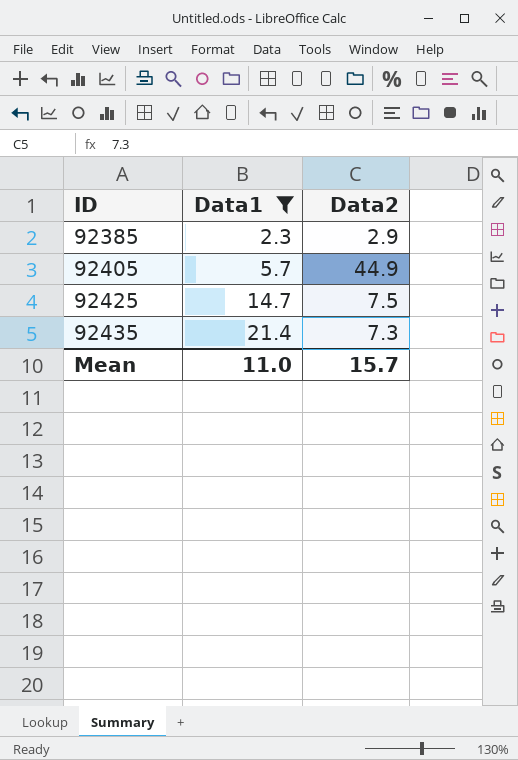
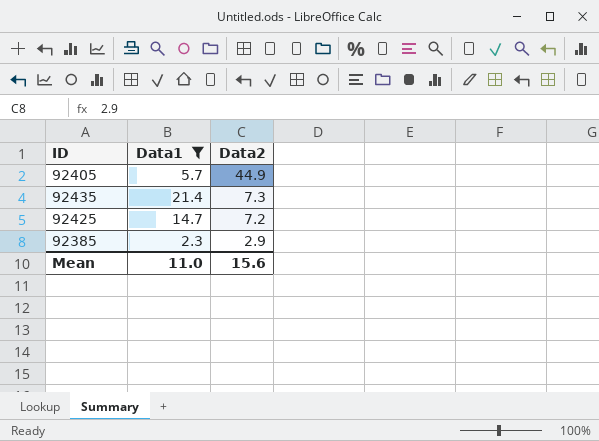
row order: ID ascending -> Data2 descending
92425 | Data2: 7.5 -> 7.2
Mean | Data2: 15.7 -> 15.6

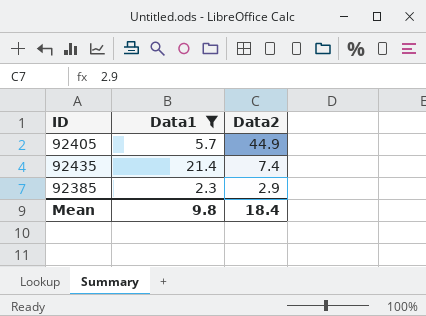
row 92425: 14.7 | 7.2 -> none
92435 | Data2: 7.3 -> 7.4
Mean | Data1: 11.0 -> 9.8
Mean | Data2: 15.6 -> 18.4

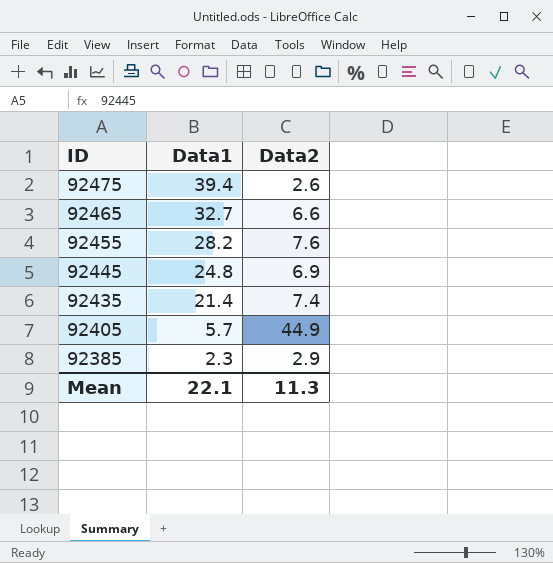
filter: Data1 <= 21.4 -> none
row order: Data2 descending -> ID descending
Mean | Data1: 9.8 -> 22.1
Mean | Data2: 18.4 -> 11.3

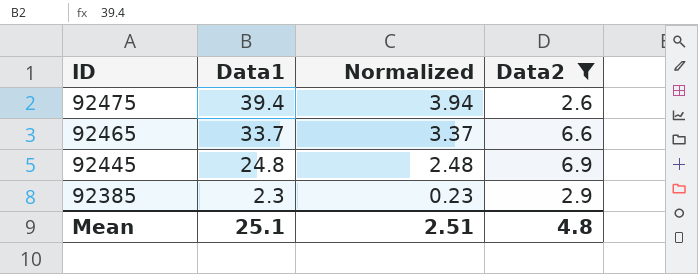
filter: none -> Data2 <= 6.9
column Normalized | formula: none -> [Data1] * 0.1
92465 | Data1: 32.7 -> 33.7
Mean | Data1: 22.1 -> 25.1
Mean | Data2: 11.3 -> 4.8

